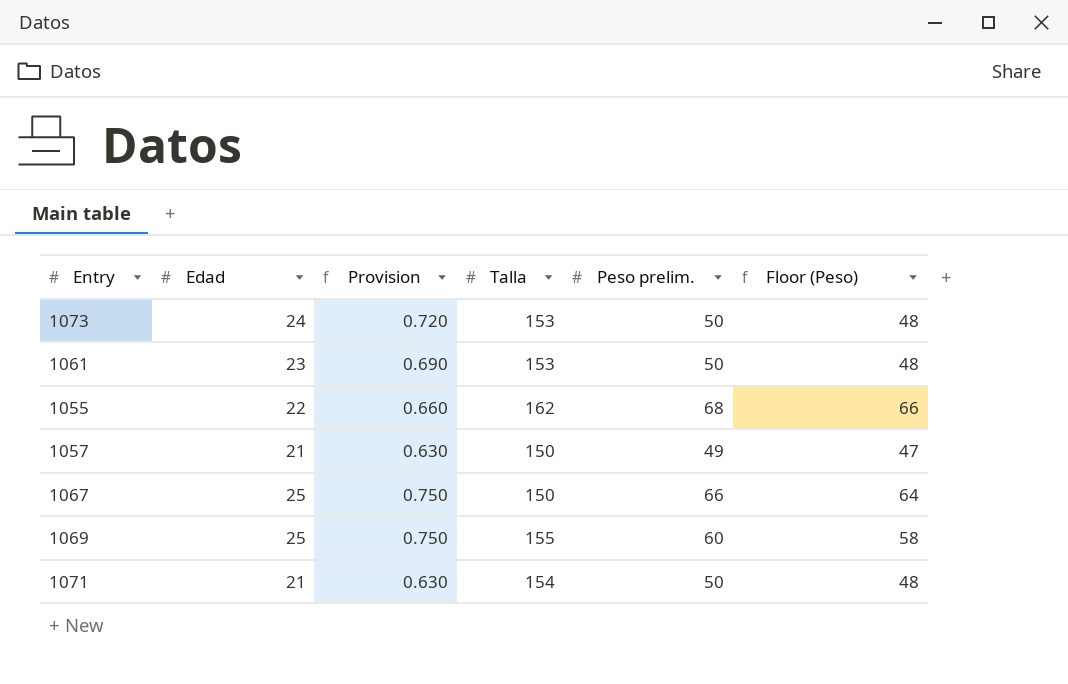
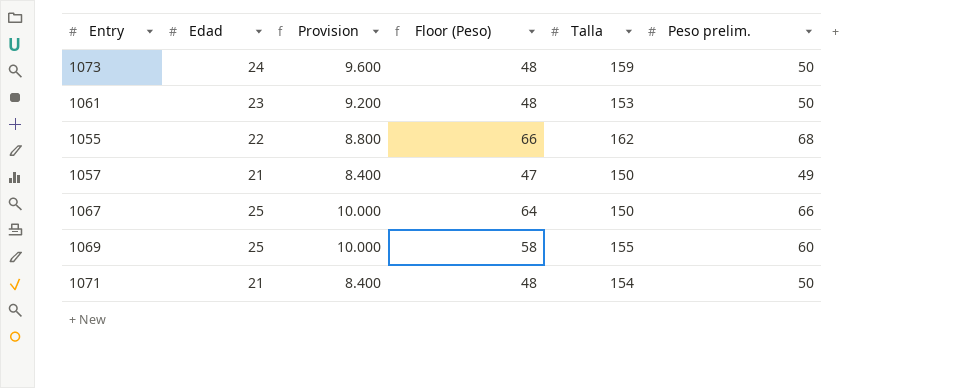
column Provision | formula: [Edad] * 0.03 -> [Edad] * 0.4
column Floor (Peso) | position: 6 -> 4
1073 | Talla: 153 -> 159

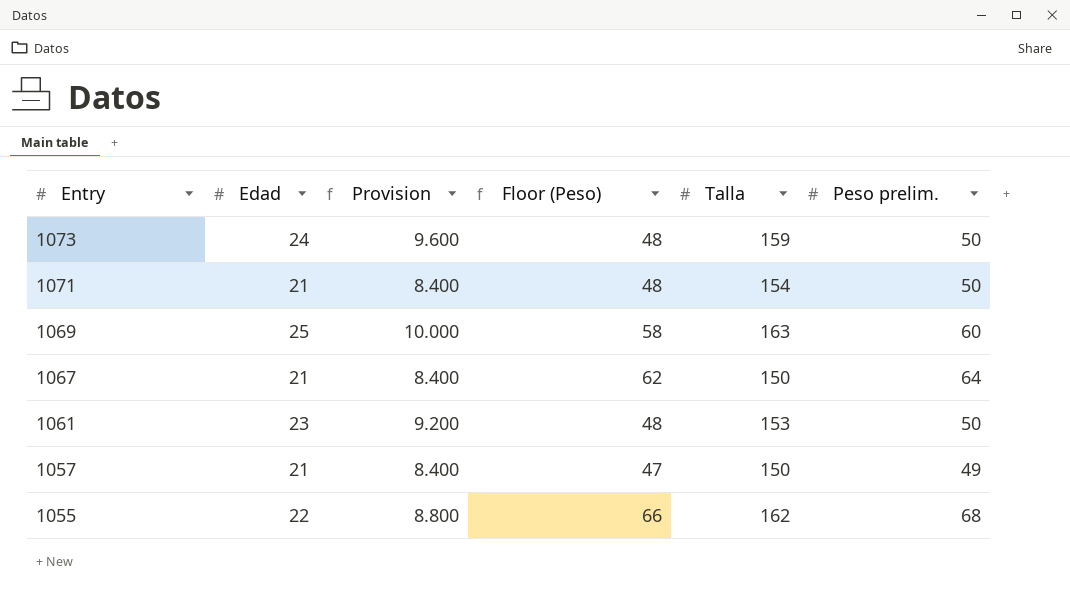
row order: none -> Entry descending
1069 | Talla: 155 -> 163
1067 | Edad: 25 -> 21
1067 | Provision: 10.000 -> 8.400
1067 | Floor (Peso): 64 -> 62
1067 | Peso prelim.: 66 -> 64

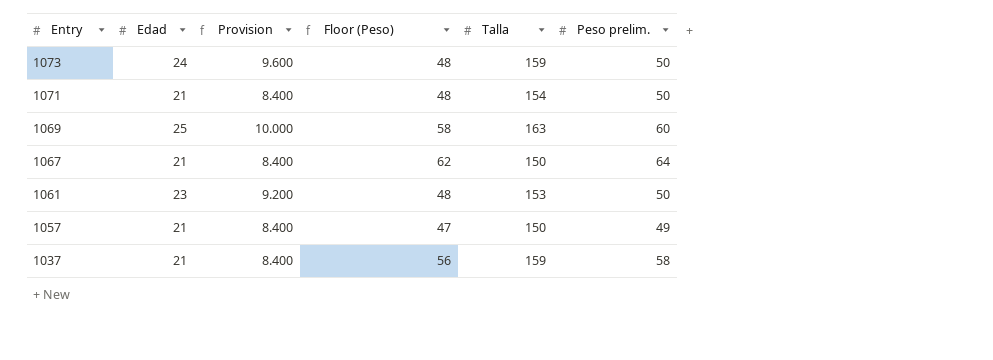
row 1055: 22 | 8.800 | 66 | 162 | 68 -> none
row 1037: none -> 21 | 8.400 | 56 | 159 | 58

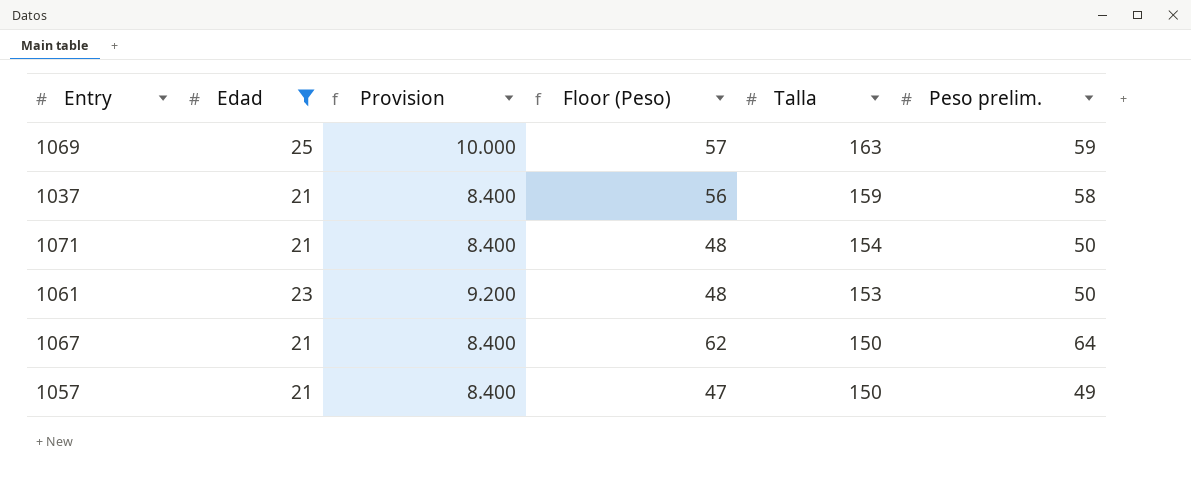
filter: none -> Edad != 24
row order: Entry descending -> Talla descending
1069 | Floor (Peso): 58 -> 57
1069 | Peso prelim.: 60 -> 59

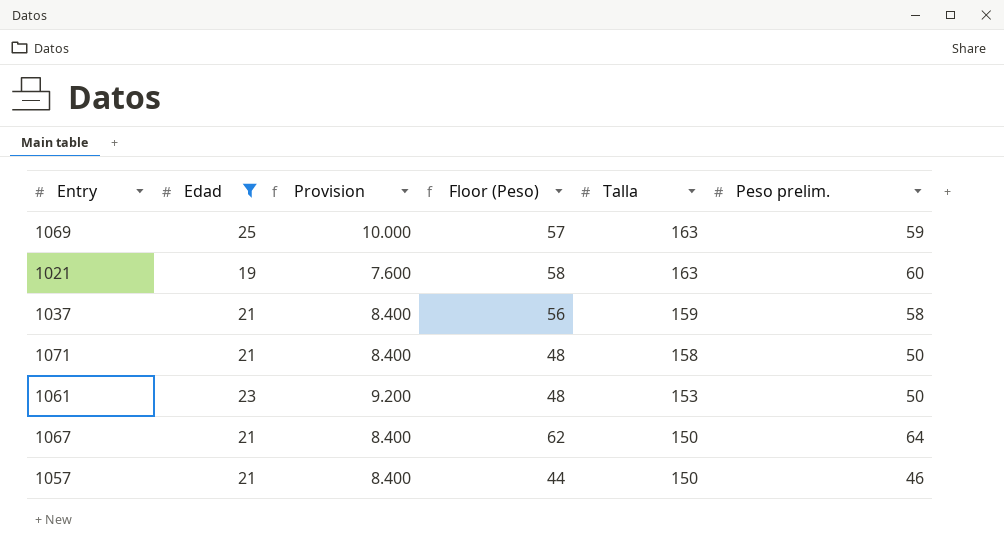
row 1021: none -> 19 | 7.600 | 58 | 163 | 60
1071 | Talla: 154 -> 158
1057 | Floor (Peso): 47 -> 44
1057 | Peso prelim.: 49 -> 46

